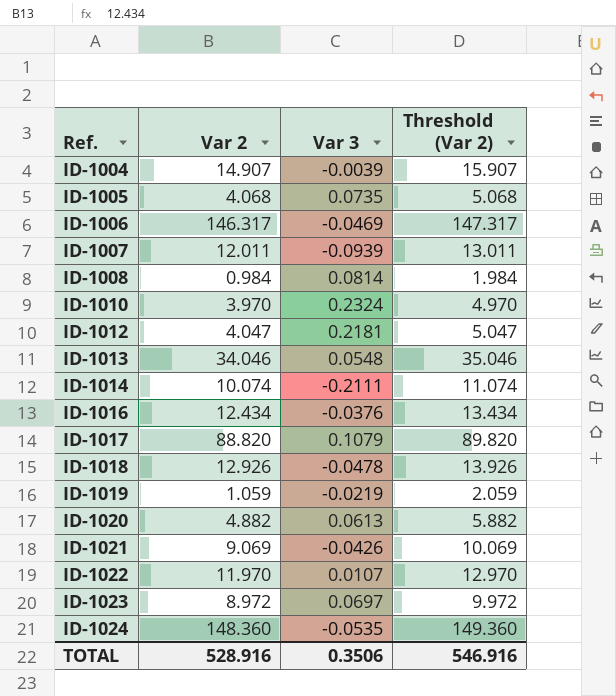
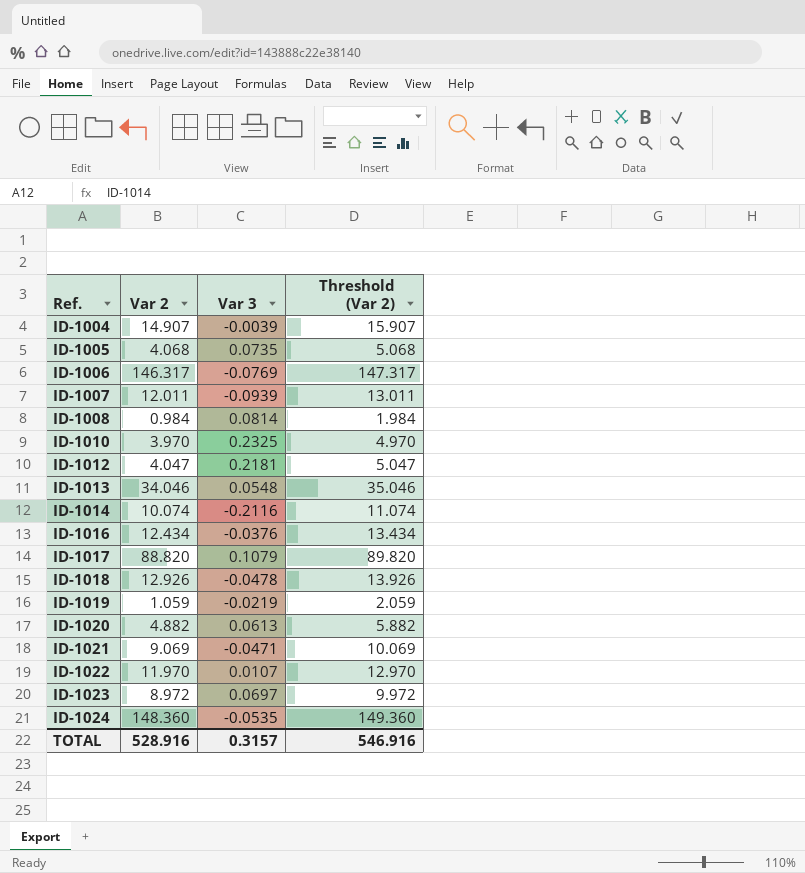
ID-1006 | Var 3: -0.0469 -> -0.0769
ID-1010 | Var 3: 0.2324 -> 0.2325
ID-1014 | Var 3: -0.2111 -> -0.2116
ID-1021 | Var 3: -0.0426 -> -0.0471
TOTAL | Var 3: 0.3506 -> 0.3157

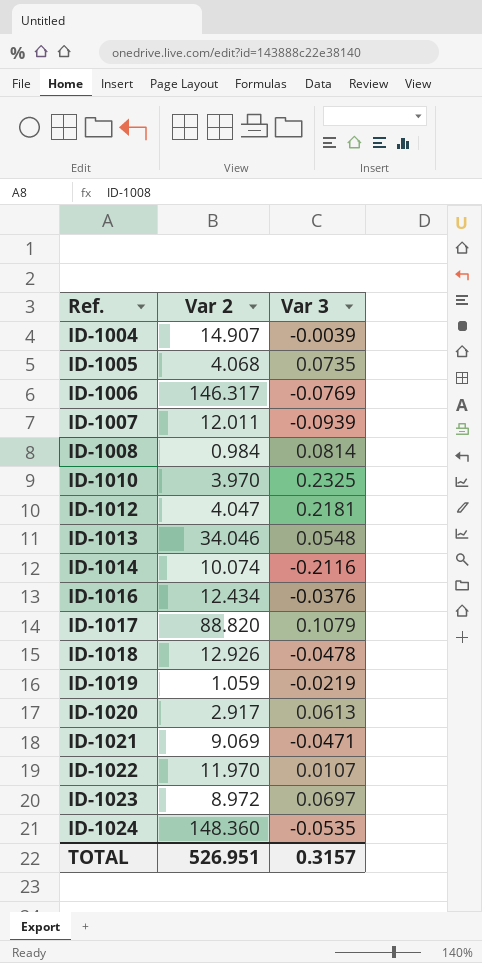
column Threshold (Var 2) | formula: [Var 2] + 1 -> none
ID-1020 | Var 2: 4.882 -> 2.917
TOTAL | Var 2: 528.916 -> 526.951

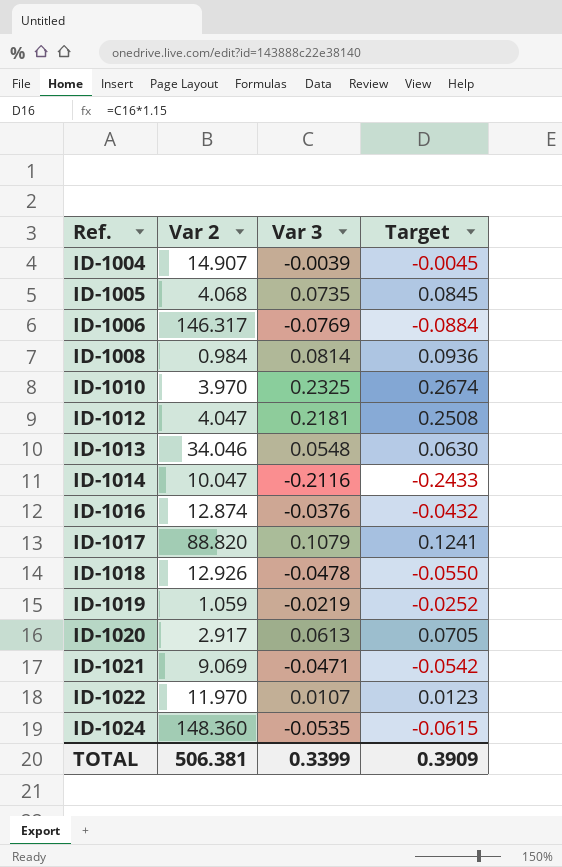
column Target | formula: none -> [Var 3] * 1.15
row ID-1007: 12.011 | -0.0939 -> none
row ID-1023: 8.972 | 0.0697 -> none
ID-1014 | Var 2: 10.074 -> 10.047
ID-1016 | Var 2: 12.434 -> 12.874
TOTAL | Var 2: 526.951 -> 506.381
TOTAL | Var 3: 0.3157 -> 0.3399

